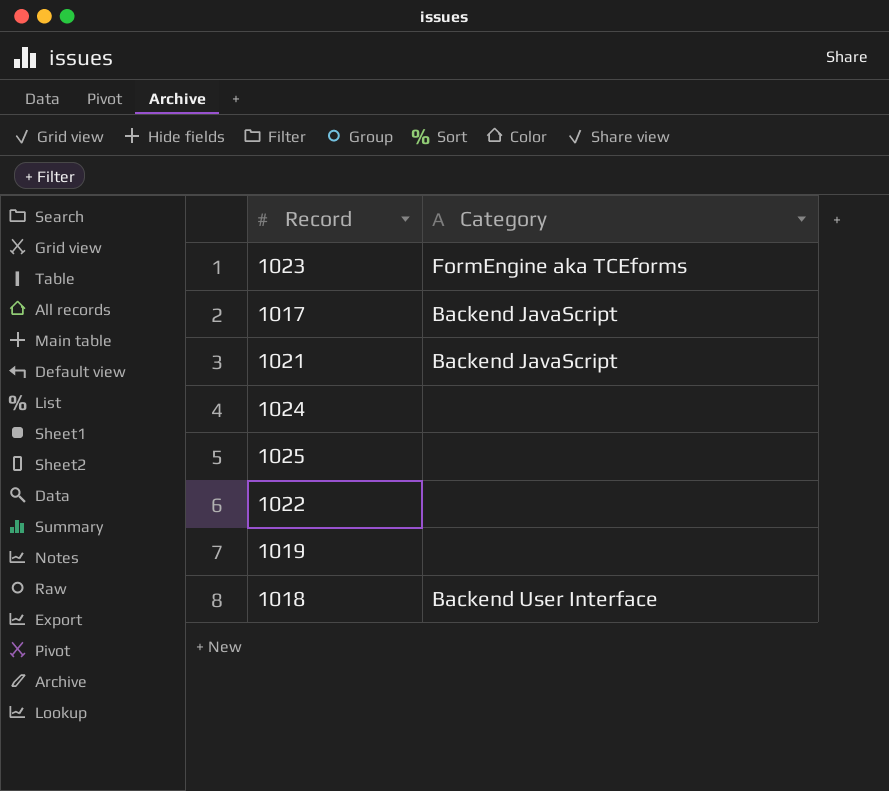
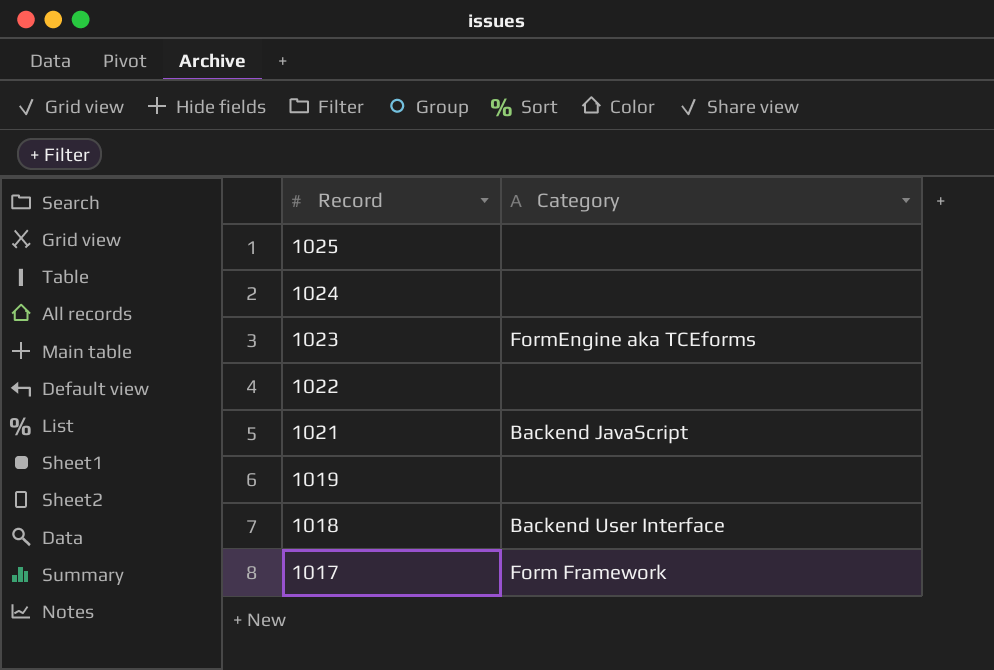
row order: none -> Record descending
1017 | Category: Backend JavaScript -> Form Framework

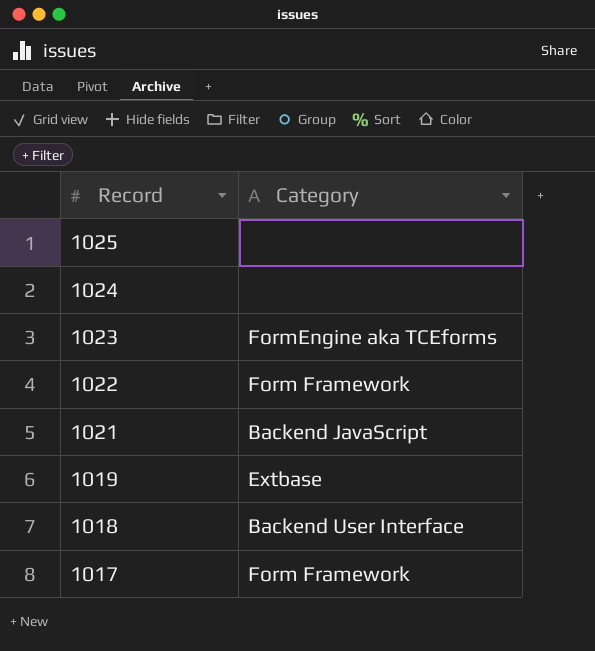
1022 | Category: none -> Form Framework
1019 | Category: none -> Extbase

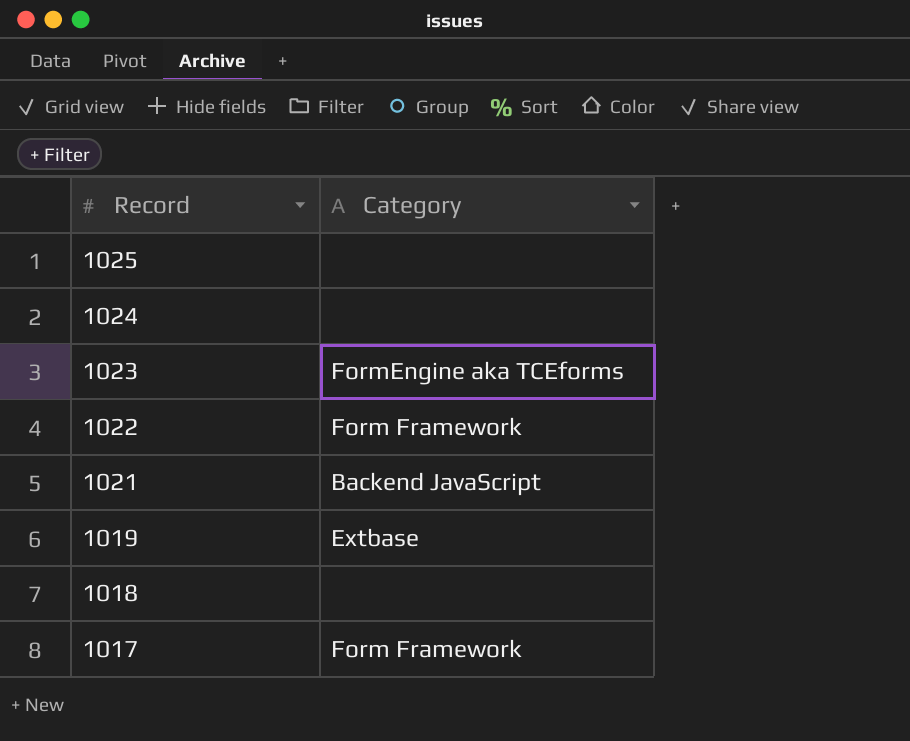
1018 | Category: Backend User Interface -> none

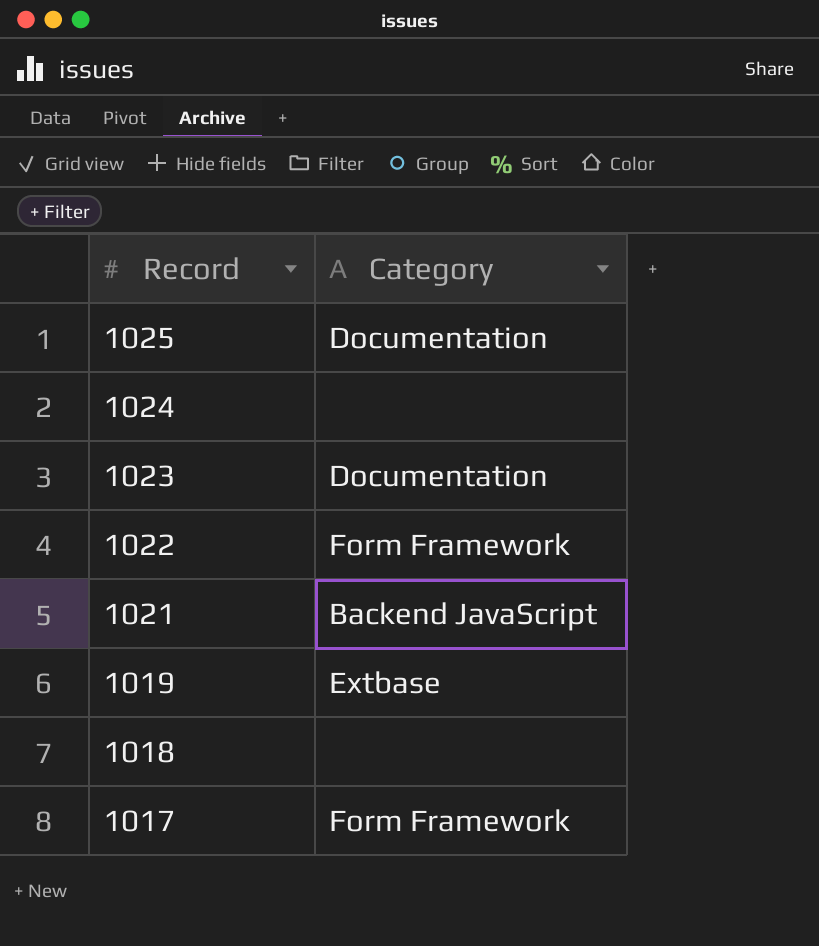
1025 | Category: none -> Documentation
1023 | Category: FormEngine aka TCEforms -> Documentation

